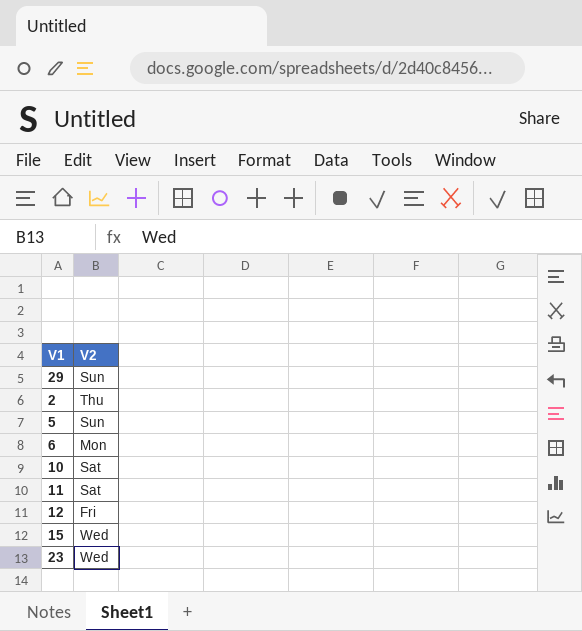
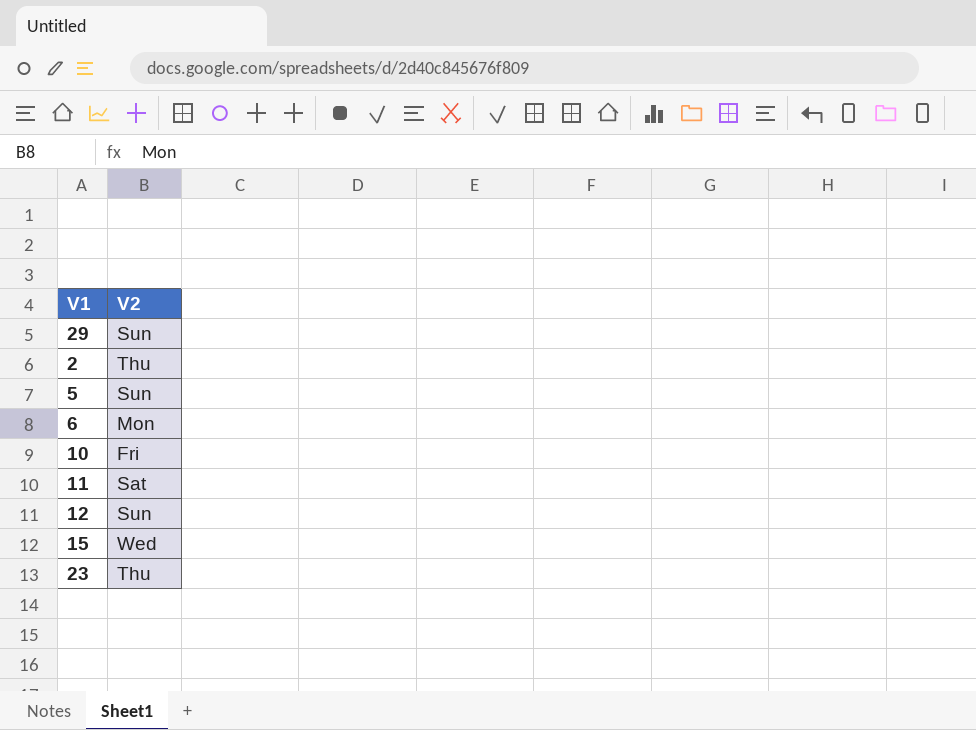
10 | V2: Sat -> Fri
12 | V2: Fri -> Sun
23 | V2: Wed -> Thu

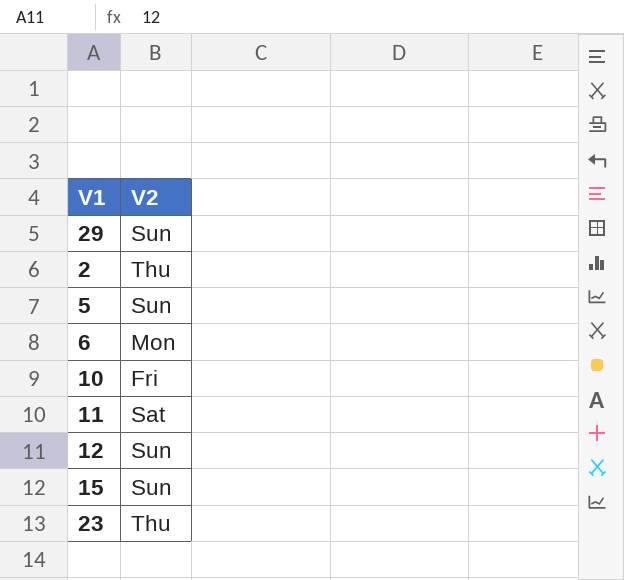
15 | V2: Wed -> Sun

